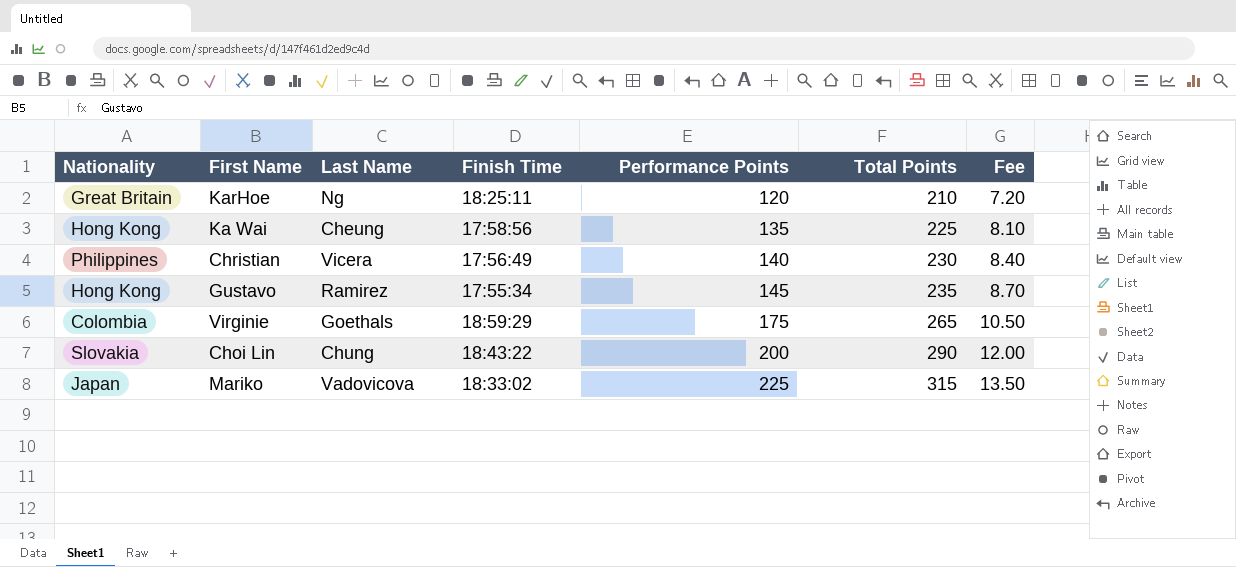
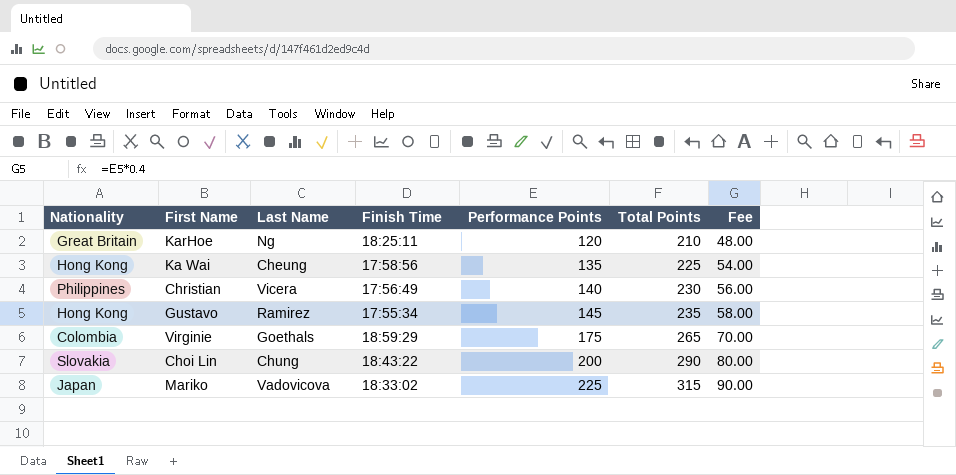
column Fee | formula: [Performance Points] * 0.06 -> [Performance Points] * 0.4

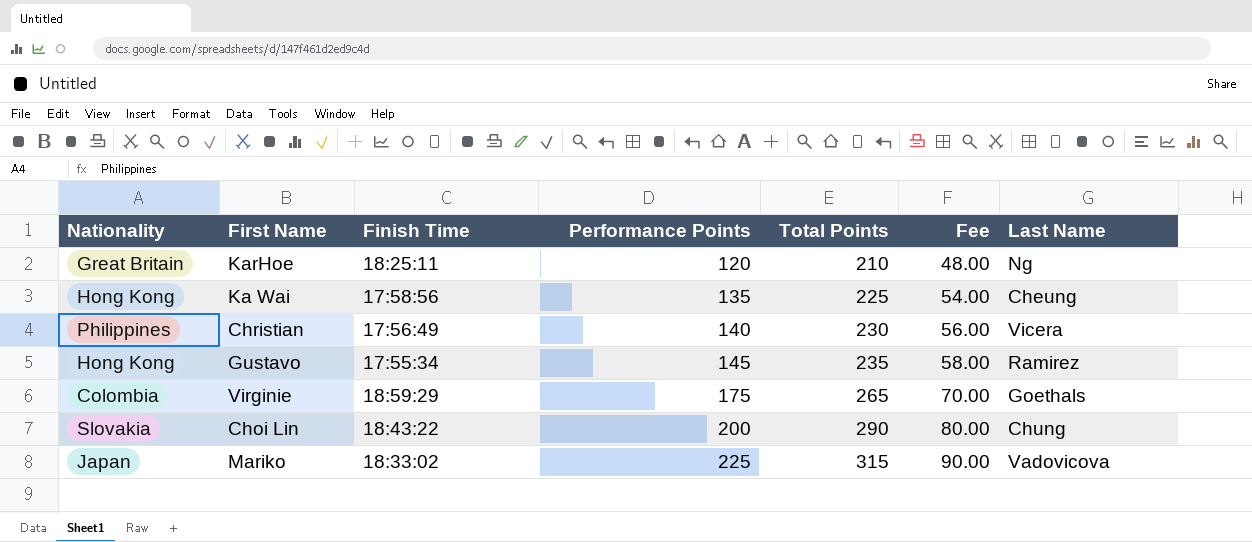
column Last Name | position: 3 -> 7

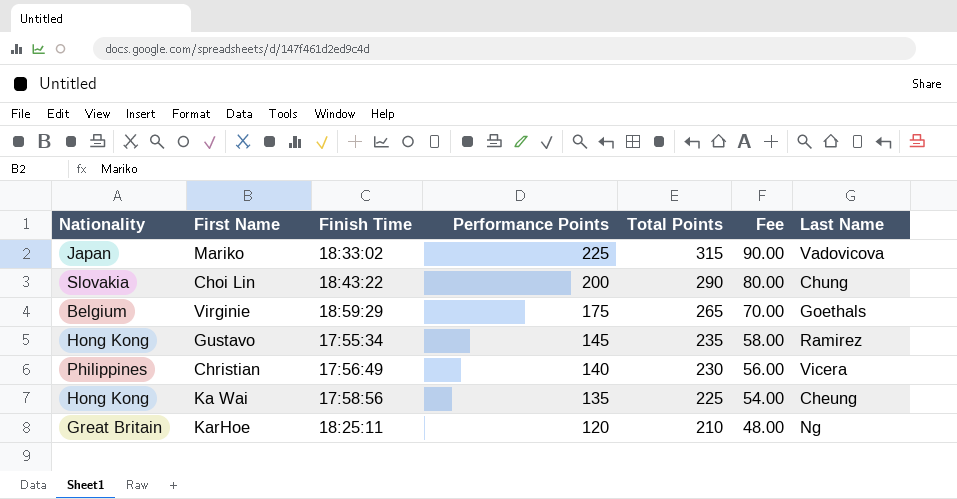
row order: Performance Points ascending -> Performance Points descending
Virginie | Nationality: Colombia -> Belgium

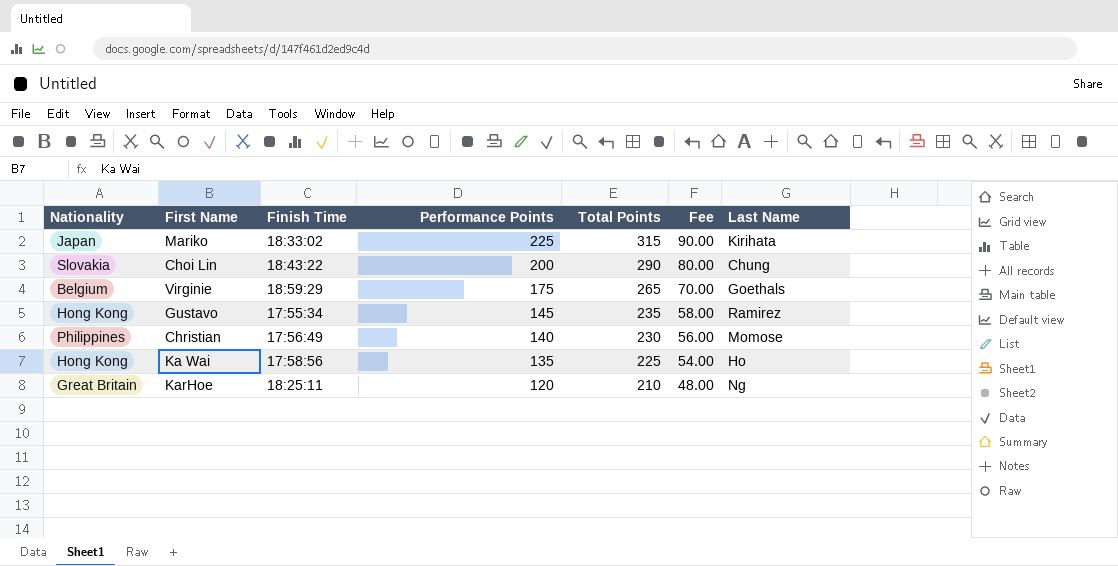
Mariko | Last Name: Vadovicova -> Kirihata
Christian | Last Name: Vicera -> Momose
Ka Wai | Last Name: Cheung -> Ho

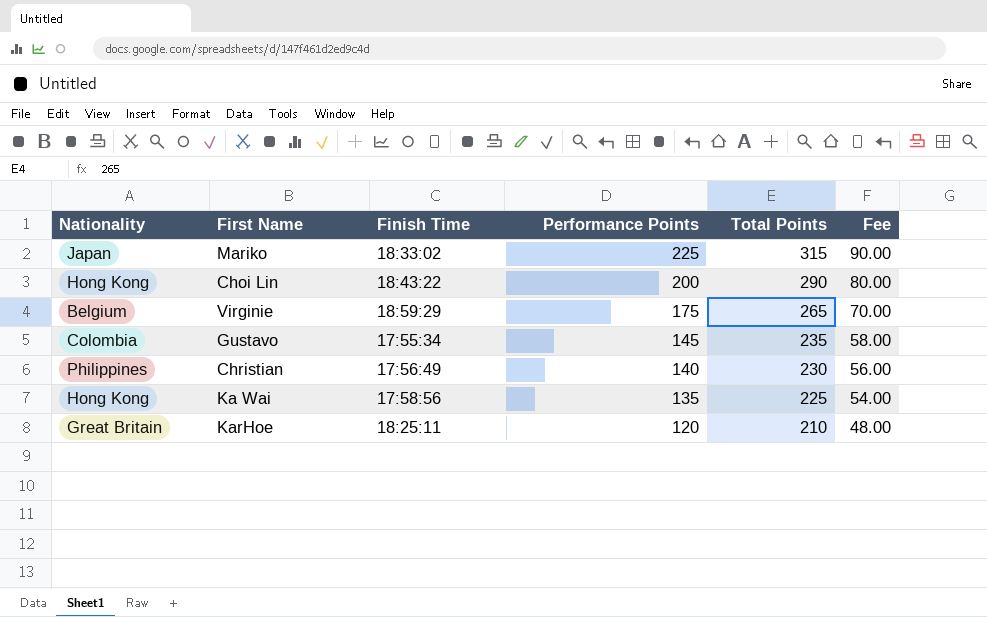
column Last Name | position: 7 -> none
Choi Lin | Nationality: Slovakia -> Hong Kong
Gustavo | Nationality: Hong Kong -> Colombia

